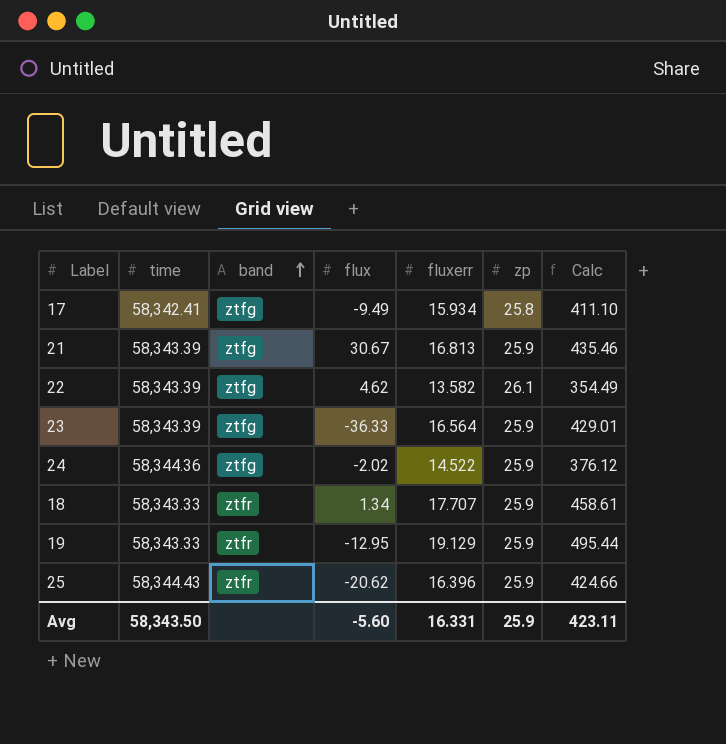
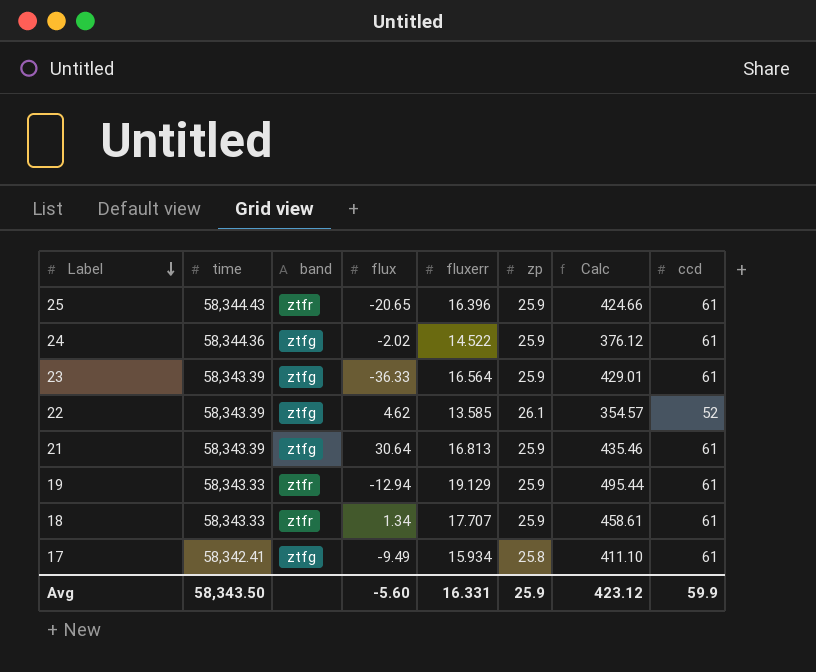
row order: band ascending -> Label descending
column ccd | position: none -> 8
25 | flux: -20.62 -> -20.65
22 | fluxerr: 13.582 -> 13.585
22 | Calc: 354.49 -> 354.57
21 | flux: 30.67 -> 30.64
19 | flux: -12.95 -> -12.94
Avg | Calc: 423.11 -> 423.12

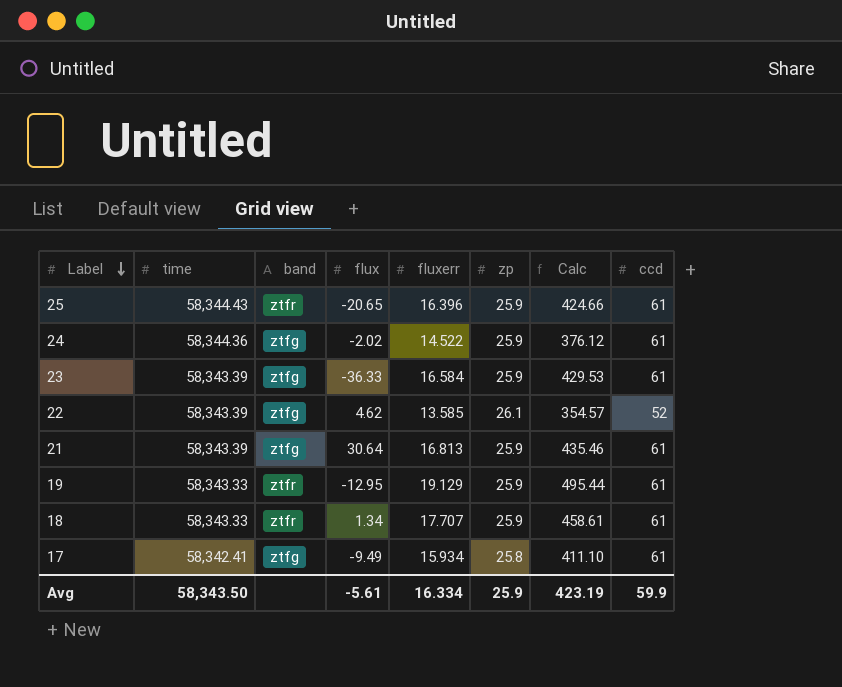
23 | fluxerr: 16.564 -> 16.584
23 | Calc: 429.01 -> 429.53
19 | flux: -12.94 -> -12.95
Avg | flux: -5.60 -> -5.61
Avg | fluxerr: 16.331 -> 16.334
Avg | Calc: 423.12 -> 423.19

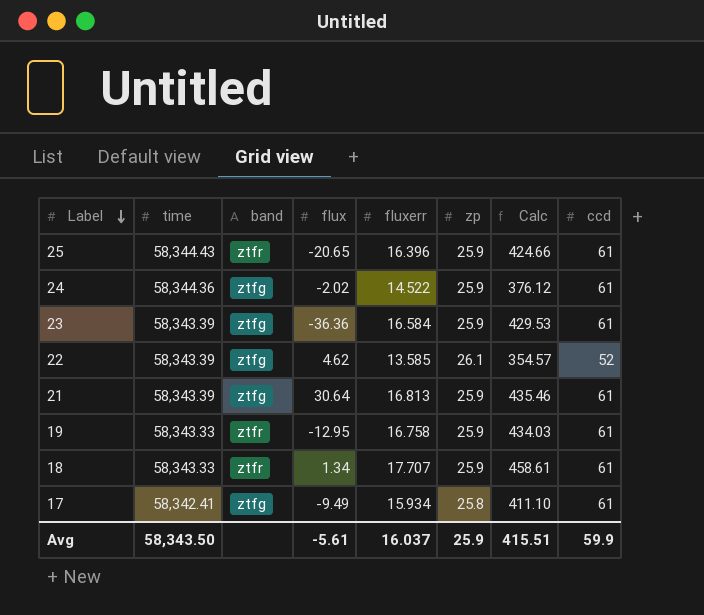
23 | flux: -36.33 -> -36.36
19 | fluxerr: 19.129 -> 16.758
19 | Calc: 495.44 -> 434.03
Avg | fluxerr: 16.334 -> 16.037
Avg | Calc: 423.19 -> 415.51

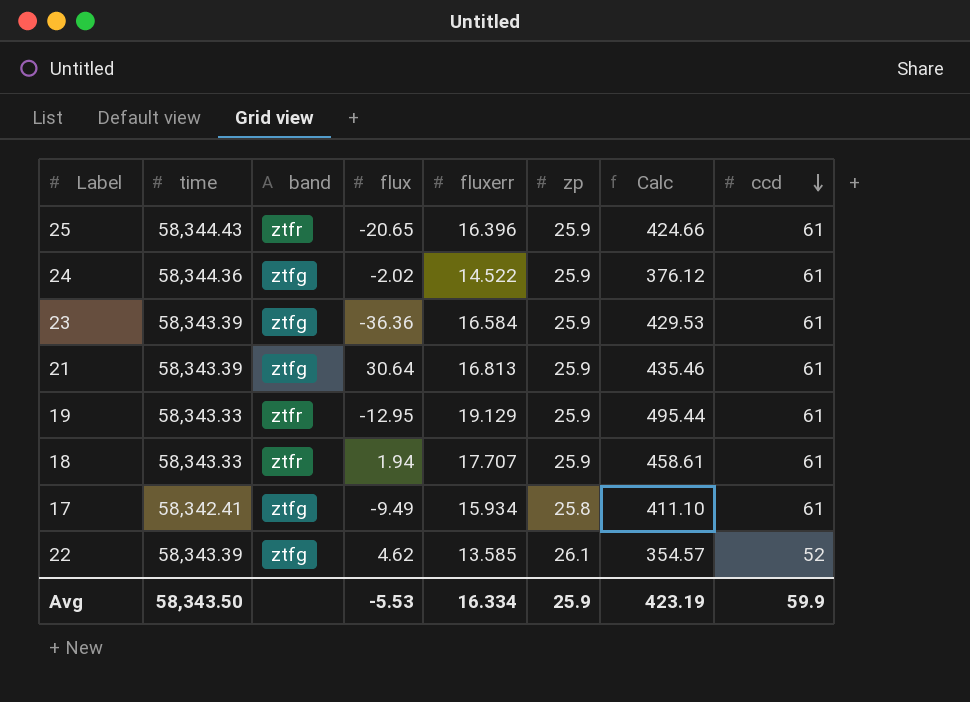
row order: Label descending -> ccd descending
19 | fluxerr: 16.758 -> 19.129
19 | Calc: 434.03 -> 495.44
18 | flux: 1.34 -> 1.94
Avg | flux: -5.61 -> -5.53
Avg | fluxerr: 16.037 -> 16.334
Avg | Calc: 415.51 -> 423.19

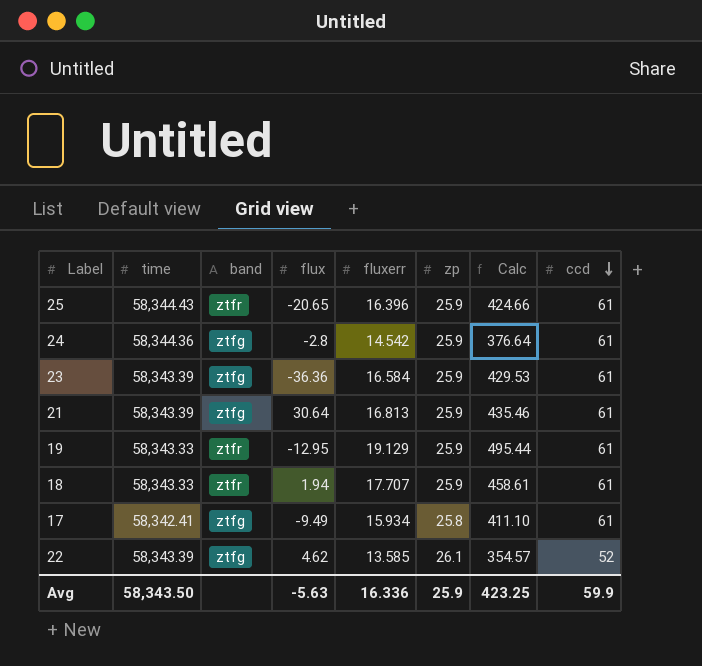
24 | flux: -2.02 -> -2.8
24 | fluxerr: 14.522 -> 14.542
24 | Calc: 376.12 -> 376.64
Avg | flux: -5.53 -> -5.63
Avg | fluxerr: 16.334 -> 16.336
Avg | Calc: 423.19 -> 423.25

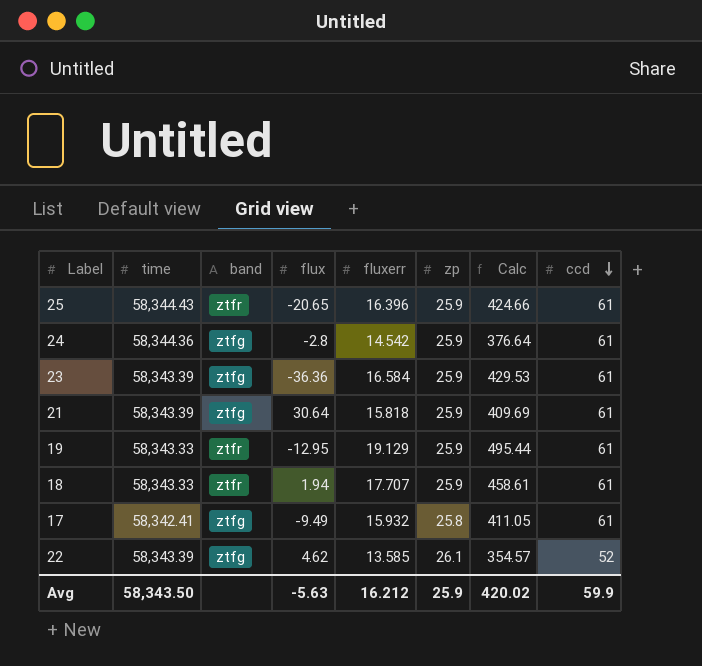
21 | fluxerr: 16.813 -> 15.818
21 | Calc: 435.46 -> 409.69
17 | fluxerr: 15.934 -> 15.932
17 | Calc: 411.10 -> 411.05
Avg | fluxerr: 16.336 -> 16.212
Avg | Calc: 423.25 -> 420.02

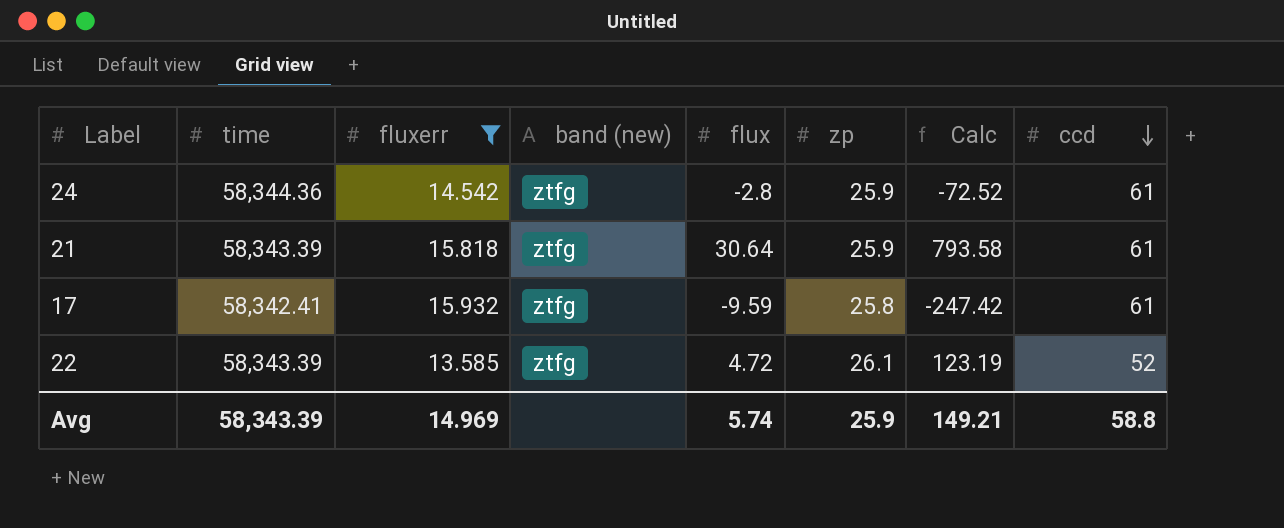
filter: none -> fluxerr <= 15.932
column fluxerr | position: 5 -> 3
column name: band -> band (new)
column Calc | formula: [fluxerr] * [zp] -> [flux] * [zp]
17 | flux: -9.49 -> -9.59
22 | flux: 4.62 -> 4.72
Avg | time: 58,343.50 -> 58,343.39
Avg | fluxerr: 16.212 -> 14.969
Avg | flux: -5.63 -> 5.74
Avg | Calc: 420.02 -> 149.21
Avg | ccd: 59.9 -> 58.8

